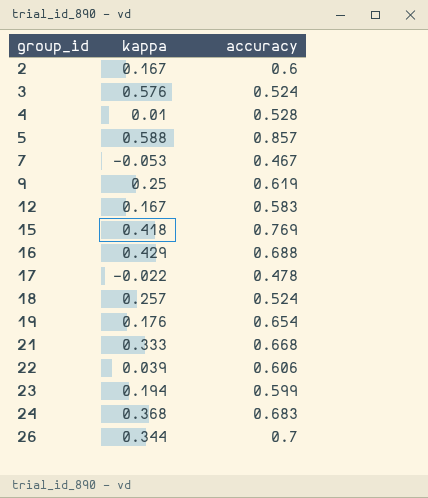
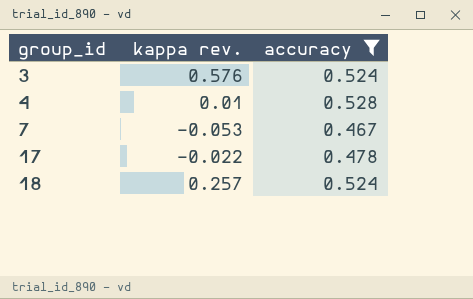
filter: none -> accuracy <= 0.528
column name: kappa -> kappa rev.

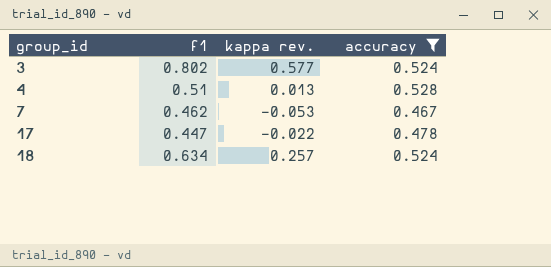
column f1 | position: none -> 2
3 | kappa rev.: 0.576 -> 0.577
4 | kappa rev.: 0.01 -> 0.013

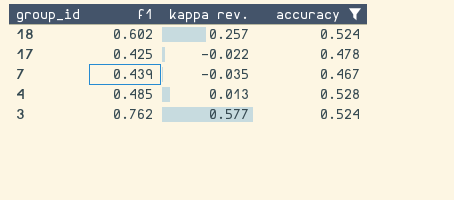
row order: group_id ascending -> group_id descending
18 | f1: 0.634 -> 0.602
17 | f1: 0.447 -> 0.425
7 | f1: 0.462 -> 0.439
7 | kappa rev.: -0.053 -> -0.035
4 | f1: 0.51 -> 0.485
3 | f1: 0.802 -> 0.762

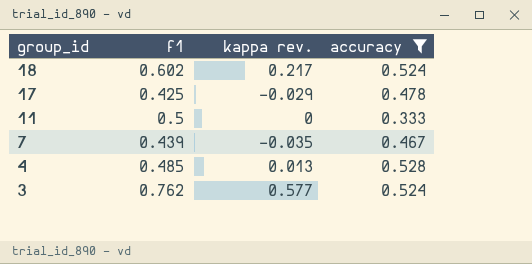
18 | kappa rev.: 0.257 -> 0.217
17 | kappa rev.: -0.022 -> -0.029
row 11: none -> 0.5 | 0 | 0.333

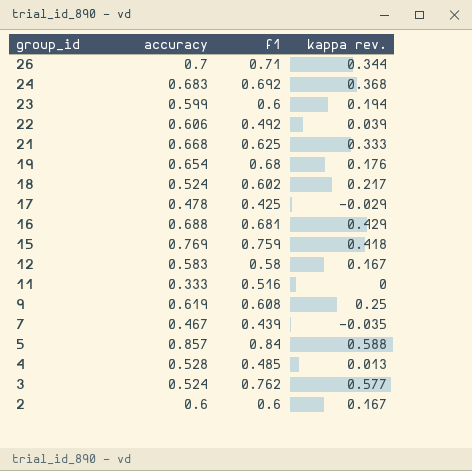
filter: accuracy <= 0.528 -> none
column accuracy | position: 4 -> 2
11 | f1: 0.5 -> 0.516

